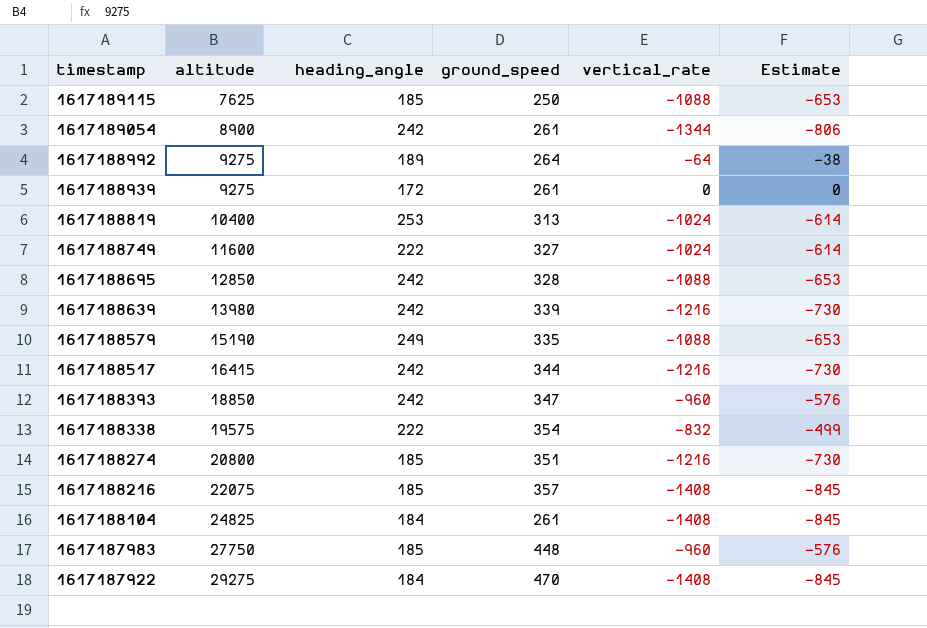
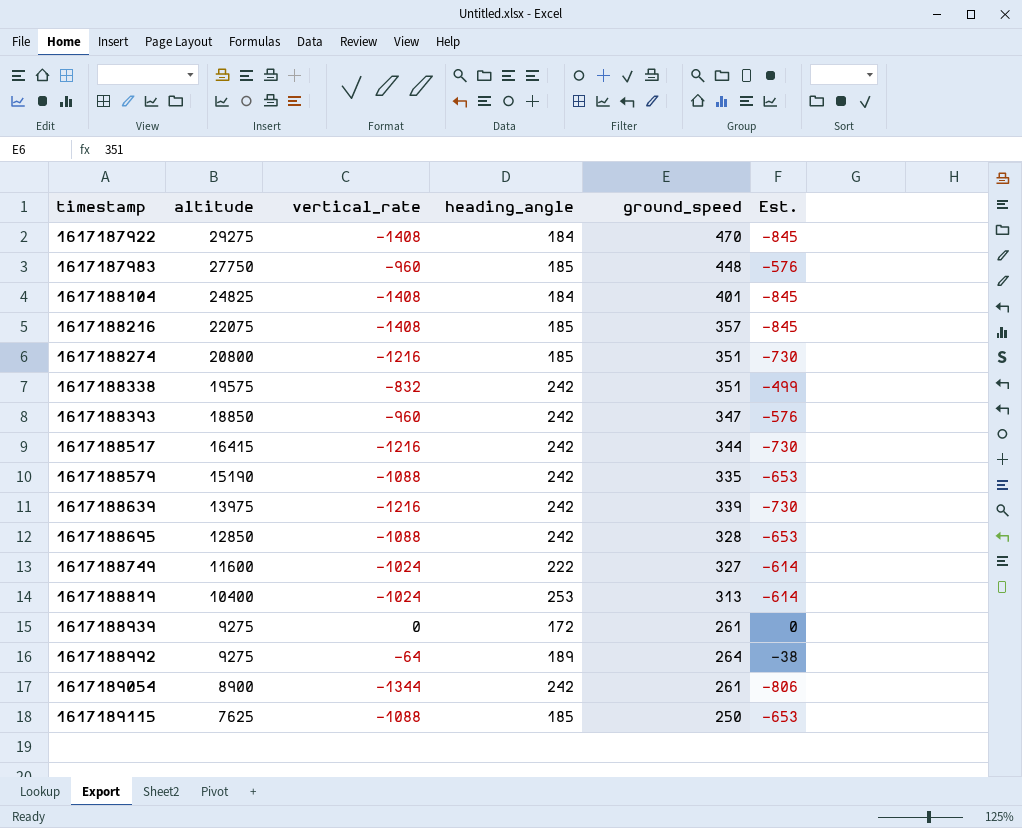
row order: timestamp descending -> timestamp ascending
column vertical_rate | position: 5 -> 3
column name: Estimate -> Est.
1617188104 | ground_speed: 261 -> 401
1617188338 | heading_angle: 222 -> 242
1617188338 | ground_speed: 354 -> 351
1617188579 | heading_angle: 249 -> 242
1617188639 | altitude: 13980 -> 13975

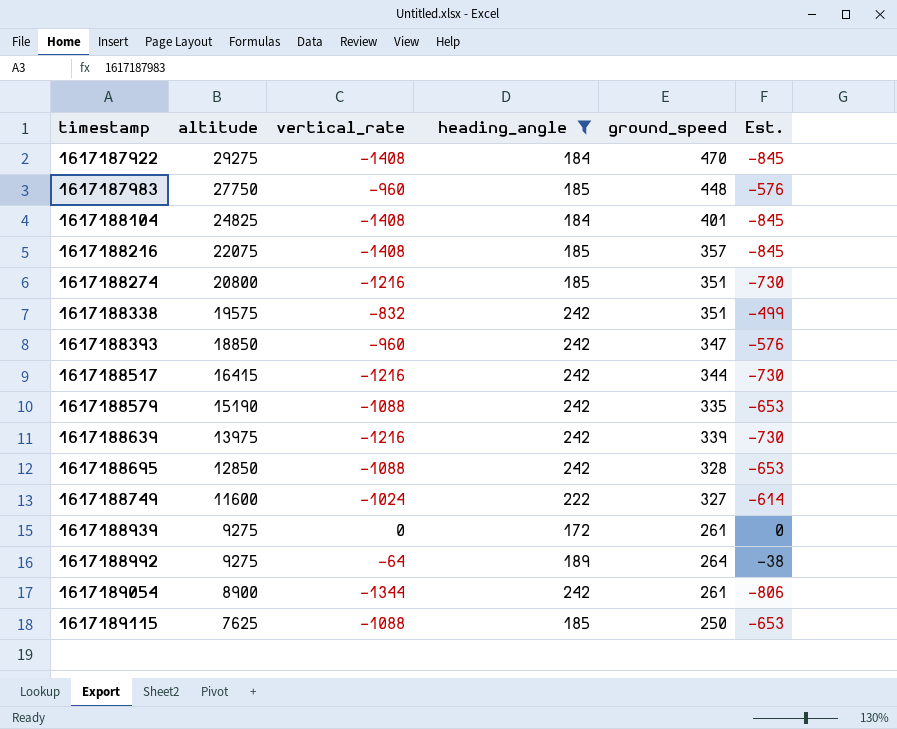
filter: none -> heading_angle != 253

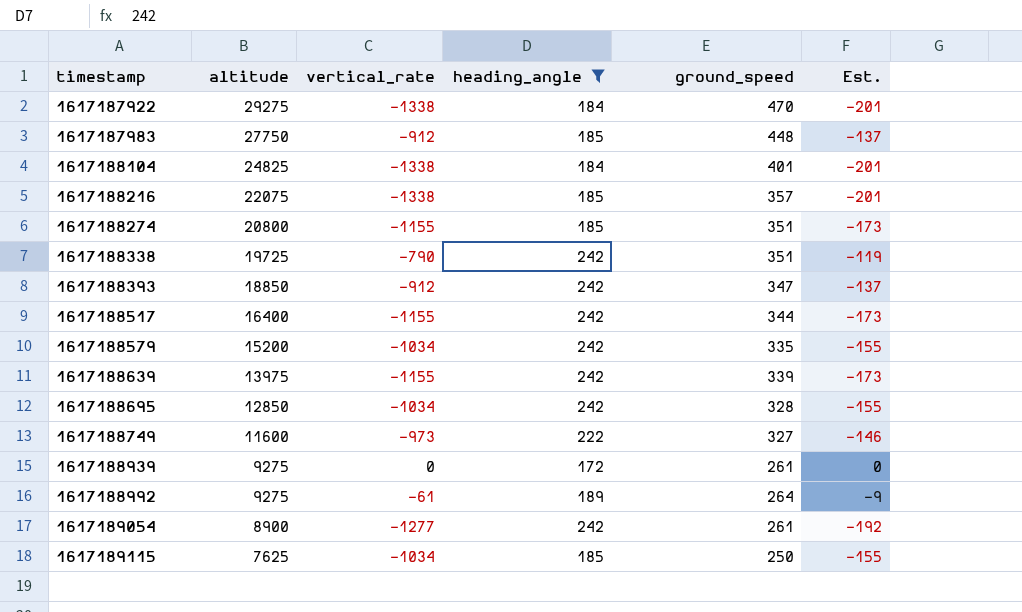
column Est. | formula: [vertical_rate] * 0.6 -> [vertical_rate] * 0.15
1617187922 | vertical_rate: -1408 -> -1338
1617187983 | vertical_rate: -960 -> -912
1617188104 | vertical_rate: -1408 -> -1338
1617188216 | vertical_rate: -1408 -> -1338
1617188274 | vertical_rate: -1216 -> -1155
1617188338 | altitude: 19575 -> 19725
1617188338 | vertical_rate: -832 -> -790
1617188393 | vertical_rate: -960 -> -912
1617188517 | altitude: 16415 -> 16400
1617188517 | vertical_rate: -1216 -> -1155
1617188579 | altitude: 15190 -> 15200
1617188579 | vertical_rate: -1088 -> -1034
1617188639 | vertical_rate: -1216 -> -1155
1617188695 | vertical_rate: -1088 -> -1034
1617188749 | vertical_rate: -1024 -> -973
1617188992 | vertical_rate: -64 -> -61
1617189054 | vertical_rate: -1344 -> -1277
1617189115 | vertical_rate: -1088 -> -1034

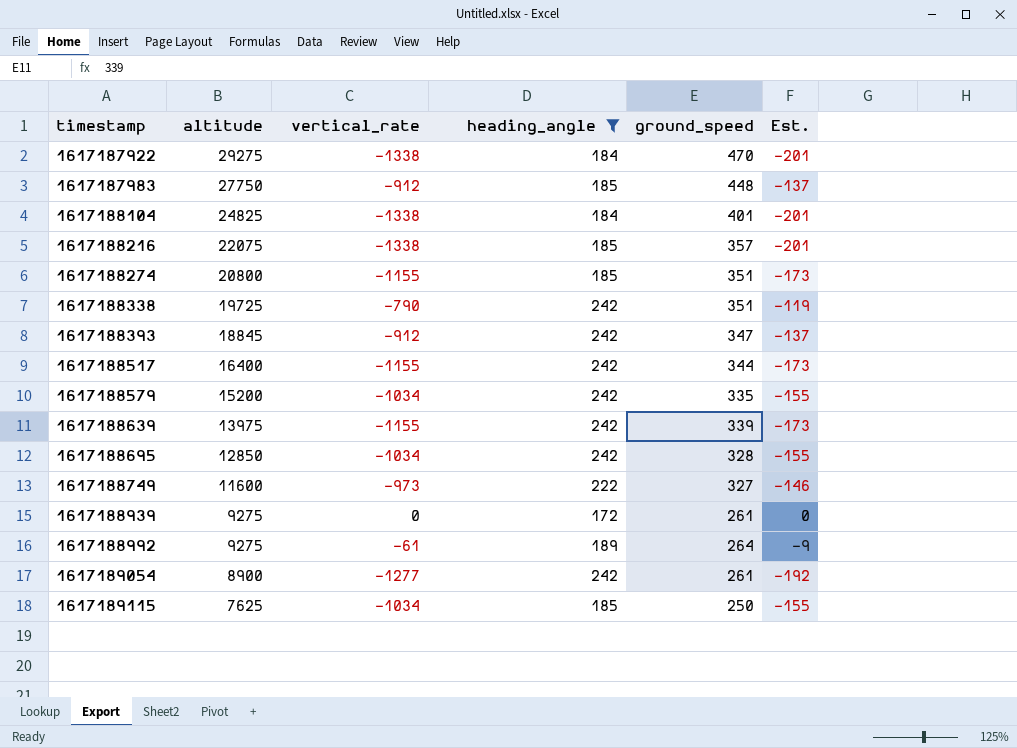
1617188393 | altitude: 18850 -> 18845

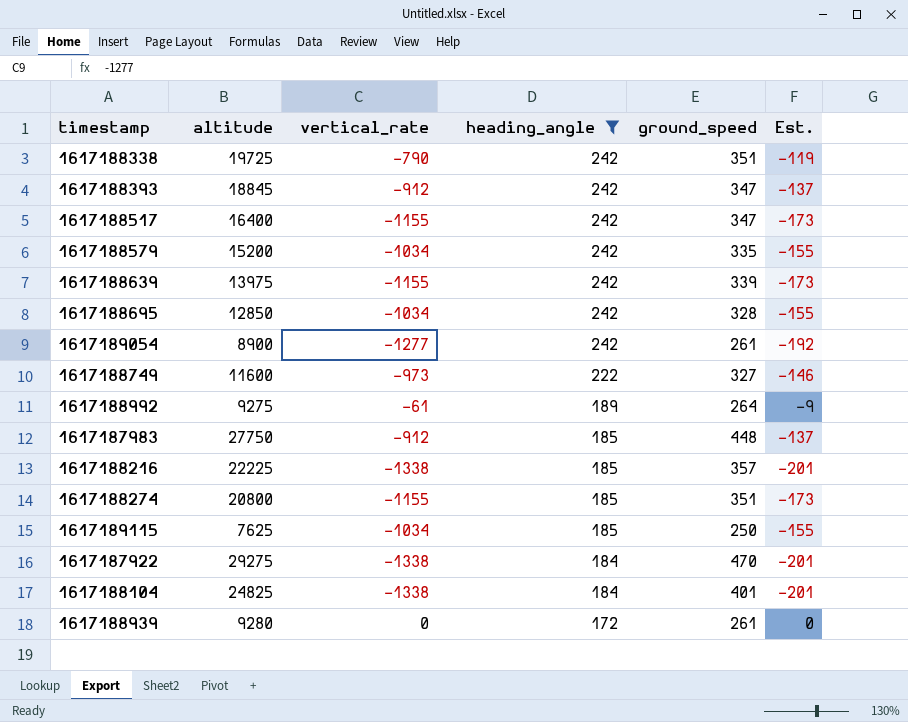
row order: timestamp ascending -> heading_angle descending
1617188517 | ground_speed: 344 -> 347
1617188216 | altitude: 22075 -> 22225
1617188939 | altitude: 9275 -> 9280

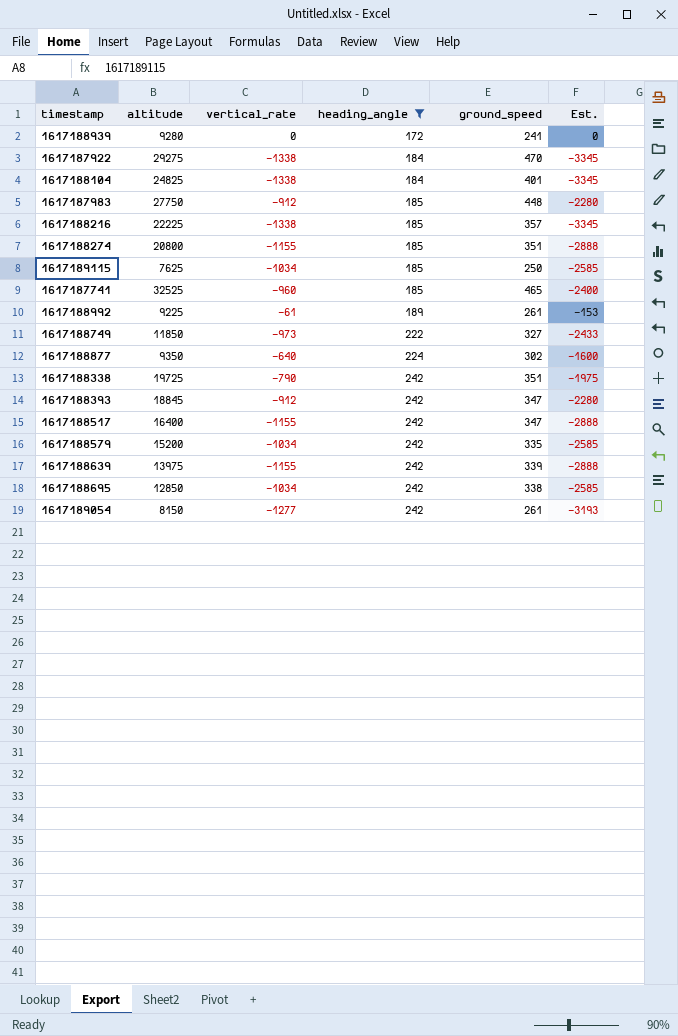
row order: heading_angle descending -> heading_angle ascending
column Est. | formula: [vertical_rate] * 0.15 -> [vertical_rate] * 2.5
1617188939 | ground_speed: 261 -> 241
row 1617187741: none -> 32525 | -960 | 185 | 465 | -2400
1617188992 | altitude: 9275 -> 9225
1617188992 | ground_speed: 264 -> 261
1617188749 | altitude: 11600 -> 11850
row 1617188877: none -> 9350 | -640 | 224 | 302 | -1600
1617188695 | ground_speed: 328 -> 338
1617189054 | altitude: 8900 -> 8150

